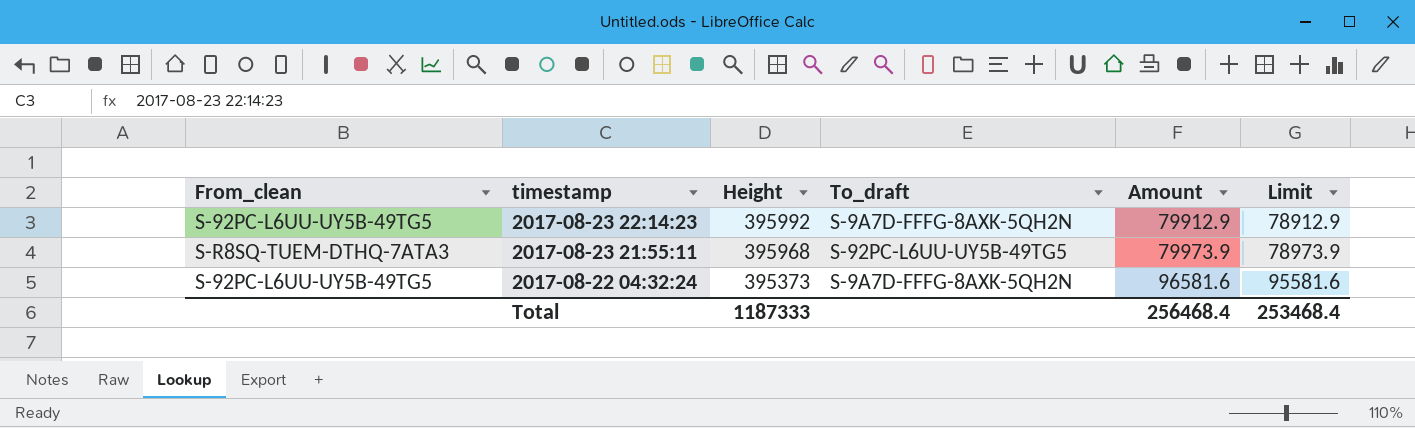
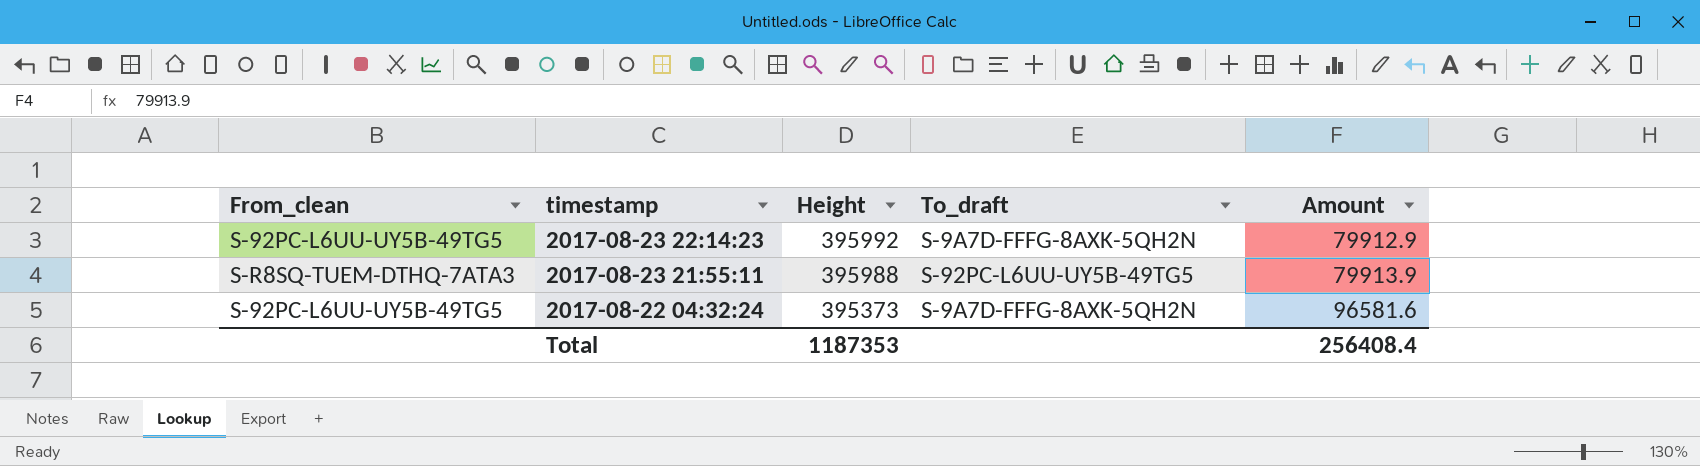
column Limit | formula: [Amount] - 1000 -> none
2017-08-23 21:55:11 | Height: 395968 -> 395988
2017-08-23 21:55:11 | Amount: 79973.9 -> 79913.9
Total | Height: 1187333 -> 1187353
Total | Amount: 256468.4 -> 256408.4

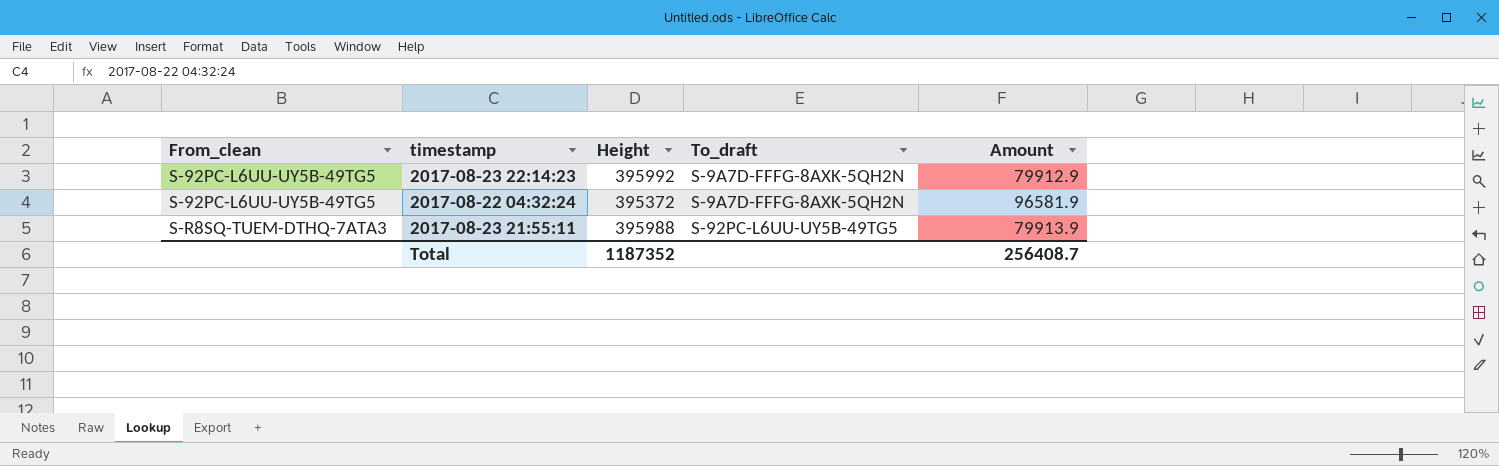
row order: timestamp descending -> From_clean ascending
2017-08-22 04:32:24 | Height: 395373 -> 395372
2017-08-22 04:32:24 | Amount: 96581.6 -> 96581.9
Total | Height: 1187353 -> 1187352
Total | Amount: 256408.4 -> 256408.7

